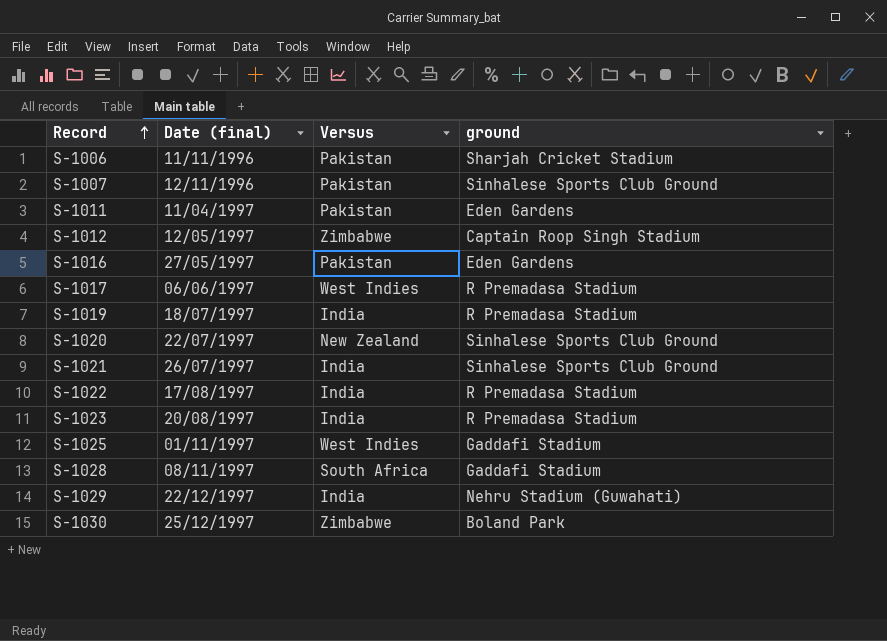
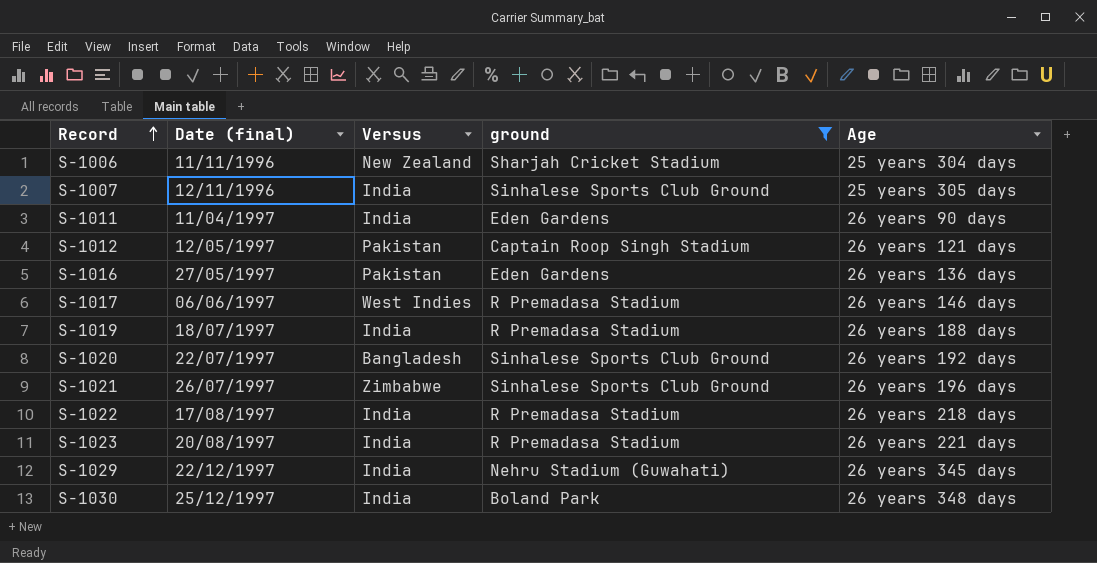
filter: none -> ground != Gaddafi Stadium
column Age | position: none -> 5
S-1006 | Versus: Pakistan -> New Zealand
S-1007 | Versus: Pakistan -> India
S-1011 | Versus: Pakistan -> India
S-1012 | Versus: Zimbabwe -> Pakistan
S-1020 | Versus: New Zealand -> Bangladesh
S-1021 | Versus: India -> Zimbabwe
S-1030 | Versus: Zimbabwe -> India

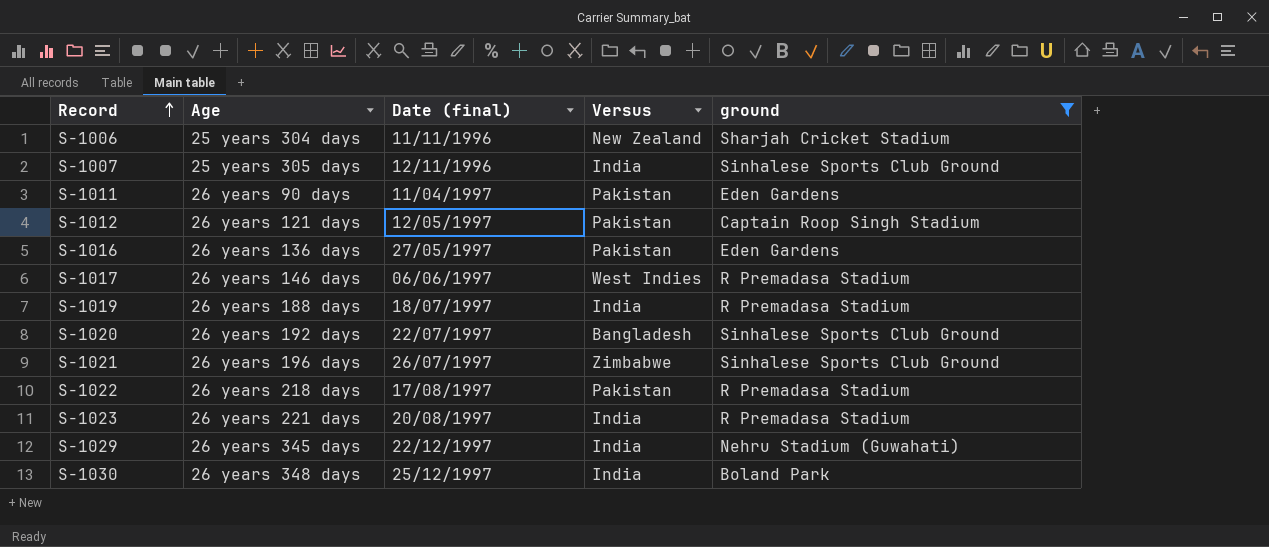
column Age | position: 5 -> 2
S-1011 | Versus: India -> Pakistan
S-1022 | Versus: India -> Pakistan

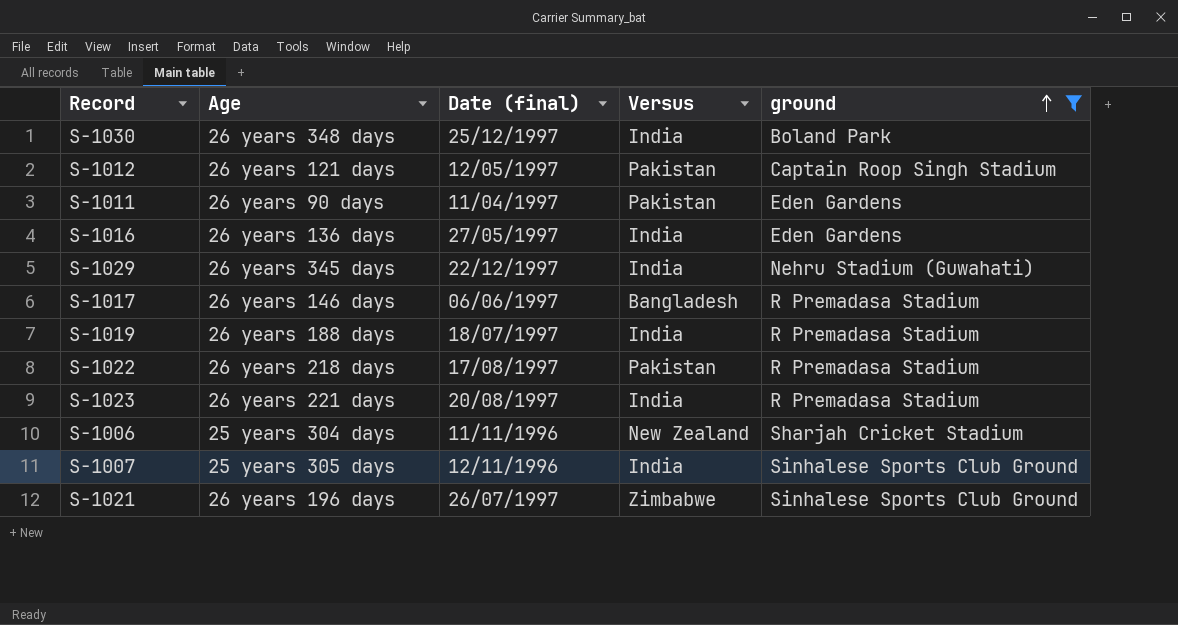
row order: Record ascending -> ground ascending
row S-1020: 26 years 192 days | 22/07/1997 | Bangladesh | Sinhalese Sports Club Ground -> none
S-1016 | Versus: Pakistan -> India
S-1017 | Versus: West Indies -> Bangladesh

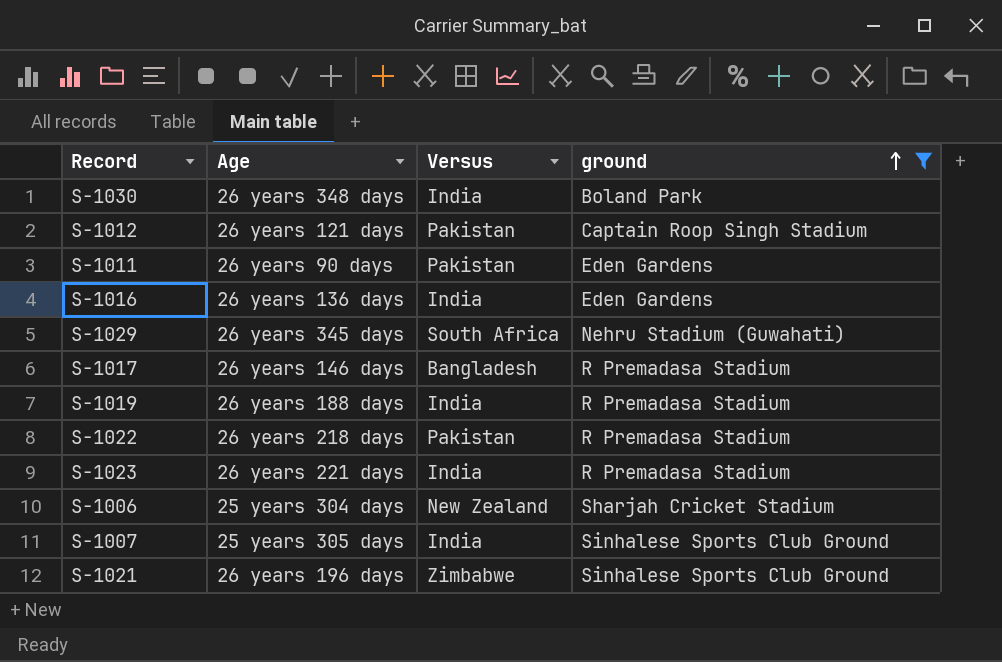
column Date (final) | position: 3 -> none
S-1029 | Versus: India -> South Africa

